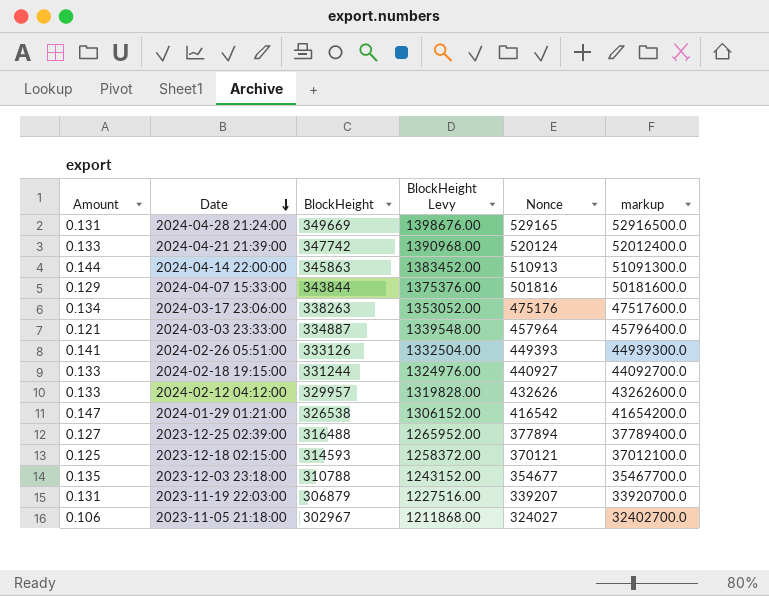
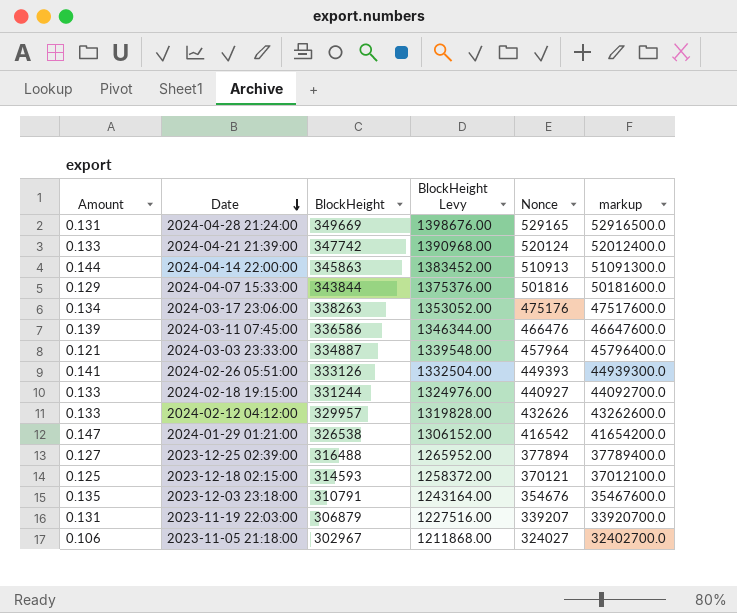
row 2024-03-11 07:45:00: none -> 0.139 | 336586 | 1346344.00 | 466476 | 46647600.0
2023-12-03 23:18:00 | BlockHeight: 310788 -> 310791
2023-12-03 23:18:00 | BlockHeight Levy: 1243152.00 -> 1243164.00
2023-12-03 23:18:00 | Nonce: 354677 -> 354676
2023-12-03 23:18:00 | markup: 35467700.0 -> 35467600.0

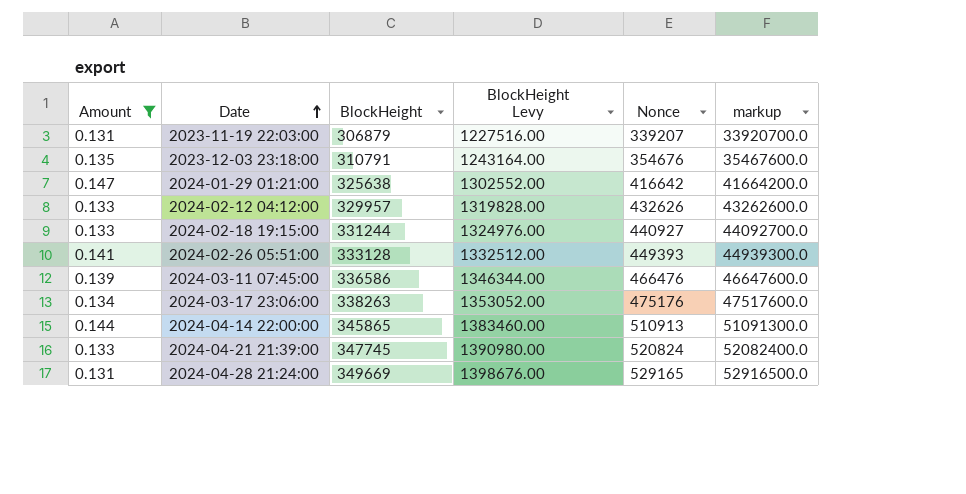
filter: none -> Amount >= 0.131
row order: Date descending -> Date ascending
2024-01-29 01:21:00 | BlockHeight: 326538 -> 325638
2024-01-29 01:21:00 | BlockHeight Levy: 1306152.00 -> 1302552.00
2024-01-29 01:21:00 | Nonce: 416542 -> 416642
2024-01-29 01:21:00 | markup: 41654200.0 -> 41664200.0
2024-02-26 05:51:00 | BlockHeight: 333126 -> 333128
2024-02-26 05:51:00 | BlockHeight Levy: 1332504.00 -> 1332512.00
2024-04-14 22:00:00 | BlockHeight: 345863 -> 345865
2024-04-14 22:00:00 | BlockHeight Levy: 1383452.00 -> 1383460.00
2024-04-21 21:39:00 | BlockHeight: 347742 -> 347745
2024-04-21 21:39:00 | BlockHeight Levy: 1390968.00 -> 1390980.00
2024-04-21 21:39:00 | Nonce: 520124 -> 520824
2024-04-21 21:39:00 | markup: 52012400.0 -> 52082400.0

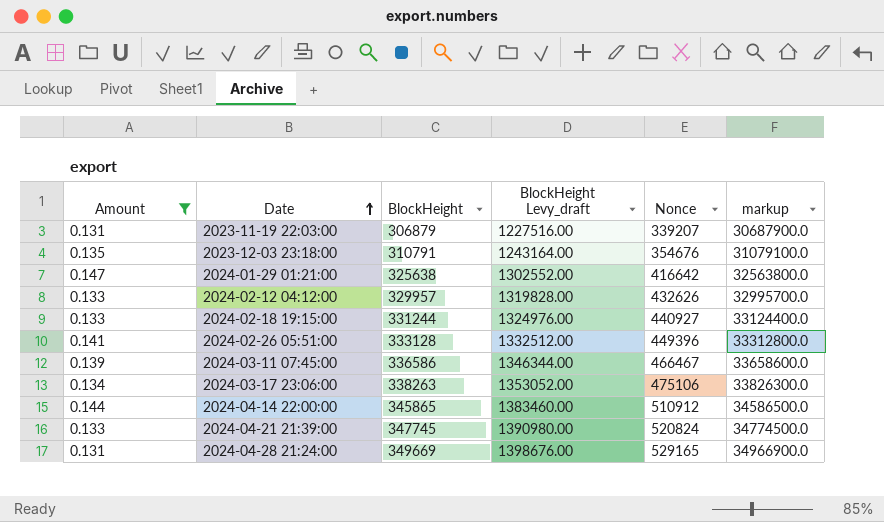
column name: BlockHeight Levy -> BlockHeight Levy_draft
column markup | formula: [Nonce] * 100 -> [BlockHeight] * 100
2024-02-26 05:51:00 | Nonce: 449393 -> 449396
2024-03-11 07:45:00 | Nonce: 466476 -> 466467
2024-03-17 23:06:00 | Nonce: 475176 -> 475106
2024-04-14 22:00:00 | Nonce: 510913 -> 510912

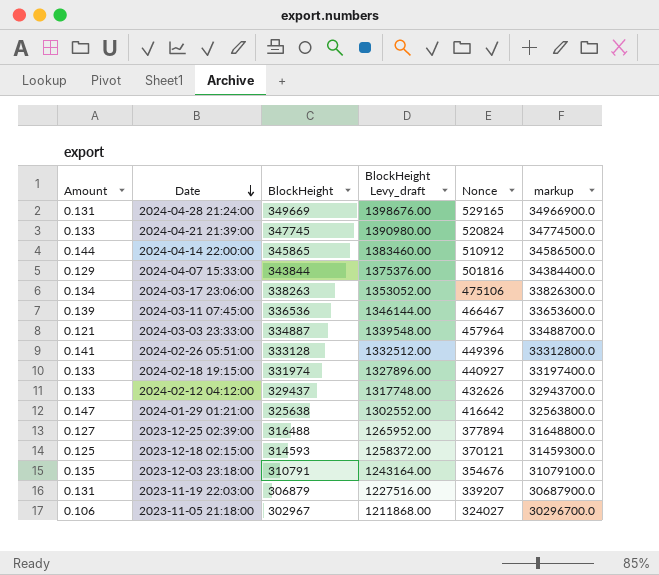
filter: Amount >= 0.131 -> none
row order: Date ascending -> Date descending
2024-03-11 07:45:00 | BlockHeight: 336586 -> 336536
2024-03-11 07:45:00 | BlockHeight Levy_draft: 1346344.00 -> 1346144.00
2024-03-11 07:45:00 | markup: 33658600.0 -> 33653600.0
2024-02-18 19:15:00 | BlockHeight: 331244 -> 331974
2024-02-18 19:15:00 | BlockHeight Levy_draft: 1324976.00 -> 1327896.00
2024-02-18 19:15:00 | markup: 33124400.0 -> 33197400.0
2024-02-12 04:12:00 | BlockHeight: 329957 -> 329437
2024-02-12 04:12:00 | BlockHeight Levy_draft: 1319828.00 -> 1317748.00
2024-02-12 04:12:00 | markup: 32995700.0 -> 32943700.0

